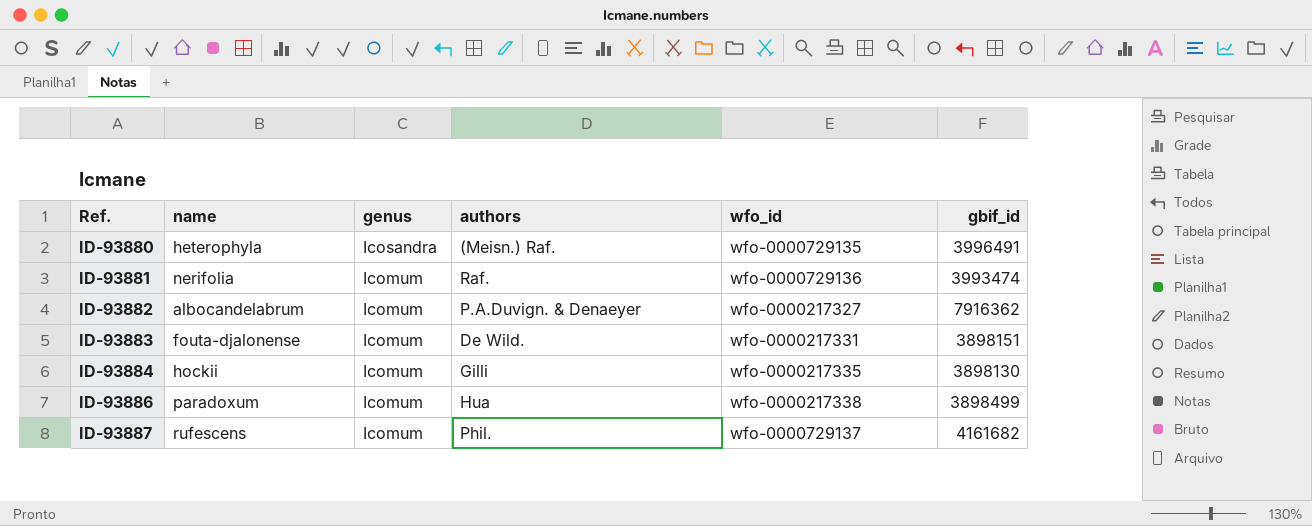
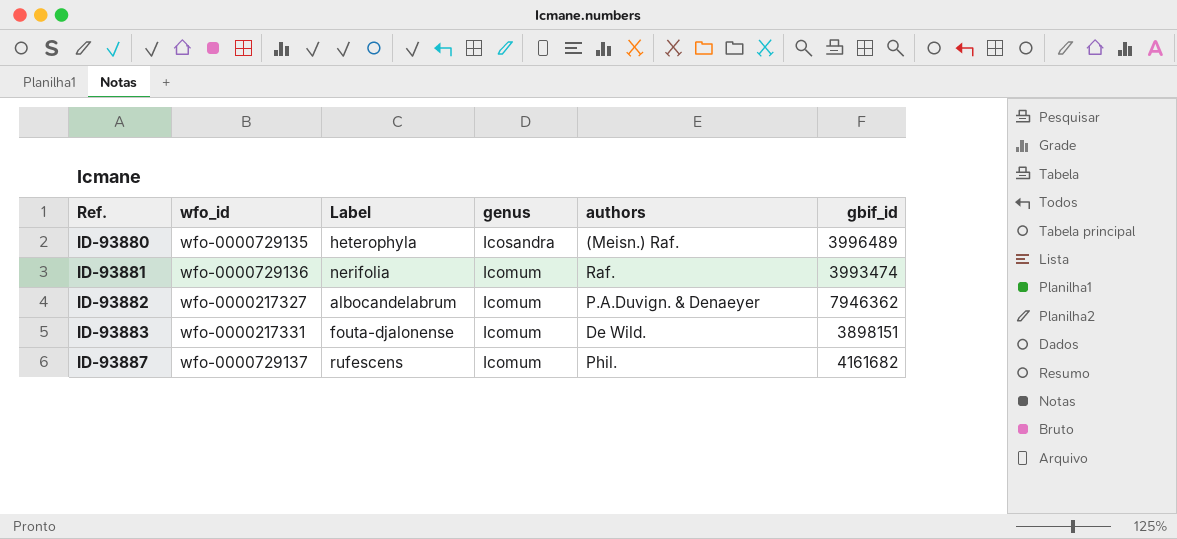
column wfo_id | position: 5 -> 2
column name: name -> Label
row ID-93884: hockii | Icomum | Gilli | wfo-0000217335 | 3898130 -> none
row ID-93886: paradoxum | Icomum | Hua | wfo-0000217338 | 3898499 -> none
ID-93880 | gbif_id: 3996491 -> 3996489
ID-93882 | gbif_id: 7916362 -> 7946362

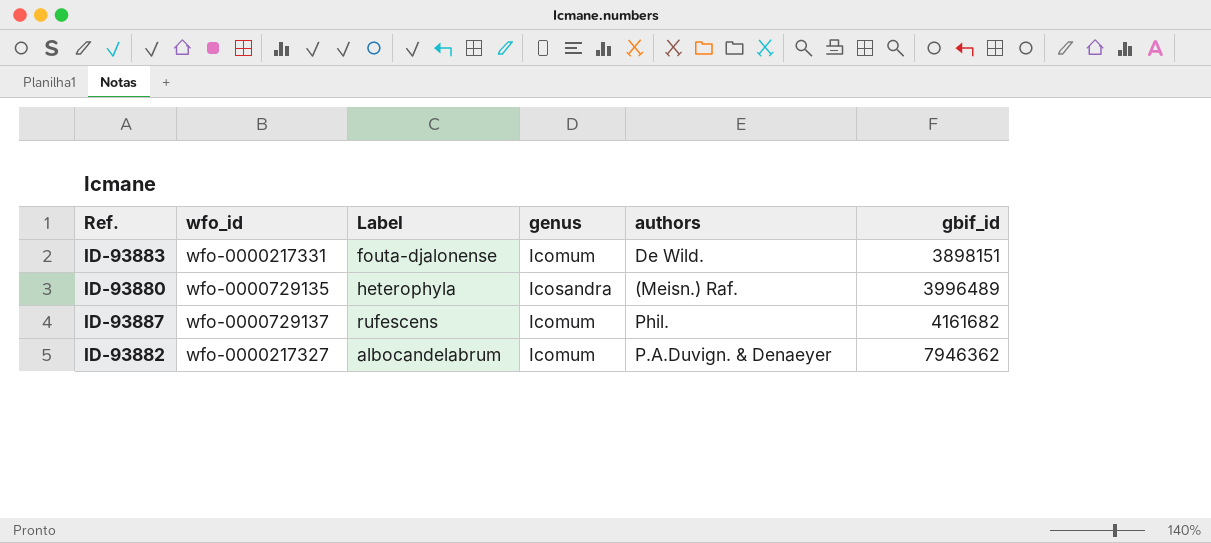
row order: Ref. ascending -> gbif_id ascending
row ID-93881: wfo-0000729136 | nerifolia | Icomum | Raf. | 3993474 -> none

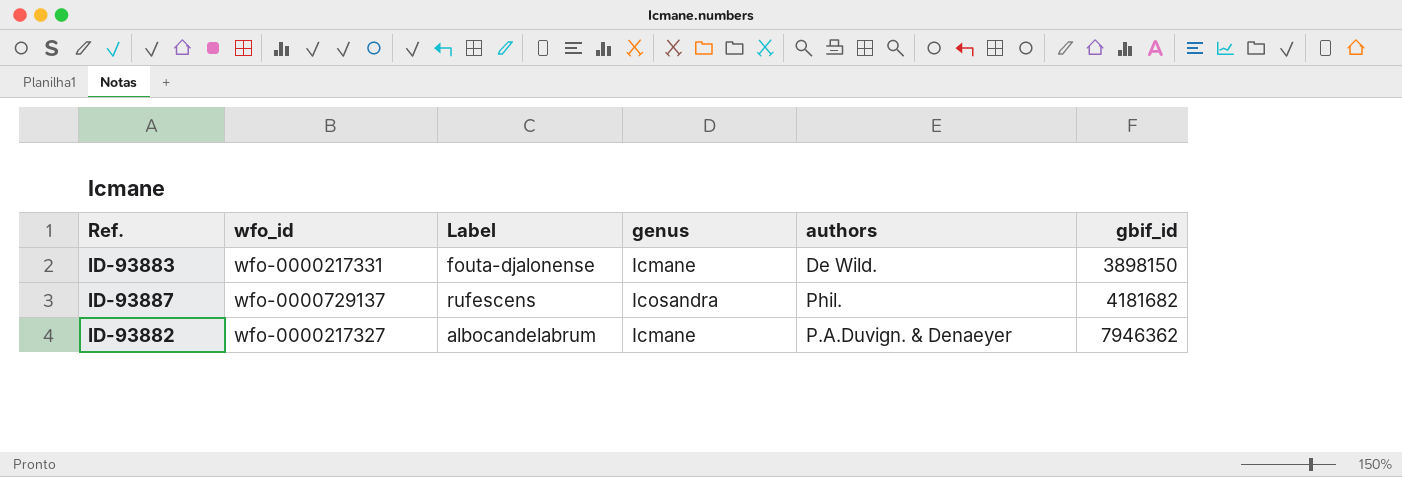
row ID-93880: wfo-0000729135 | heterophyla | Icosandra | (Meisn.) Raf. | 3996489 -> none
ID-93883 | genus: Icomum -> Icmane
ID-93883 | gbif_id: 3898151 -> 3898150
ID-93887 | genus: Icomum -> Icosandra
ID-93887 | gbif_id: 4161682 -> 4181682
ID-93882 | genus: Icomum -> Icmane

